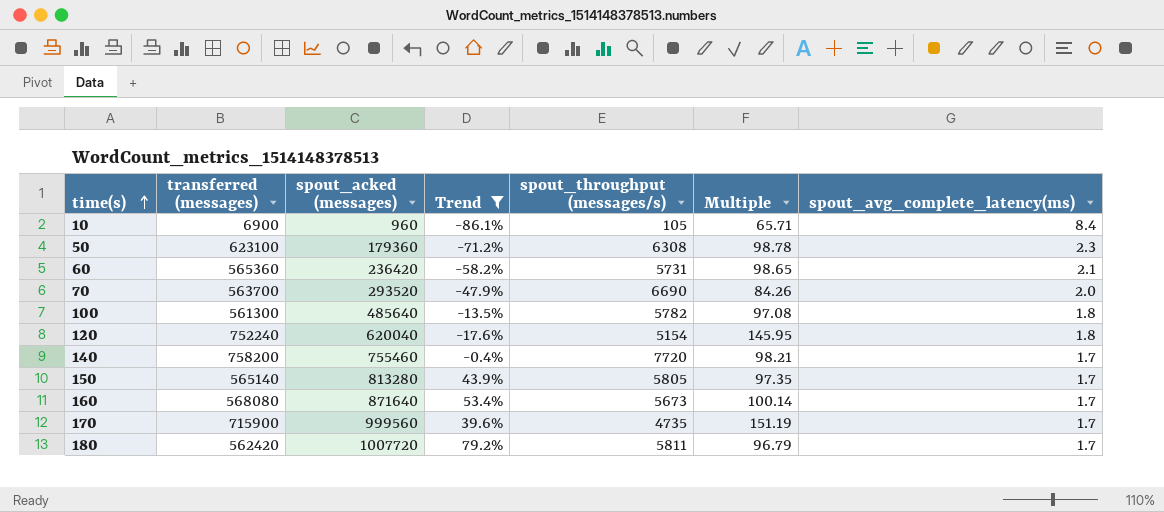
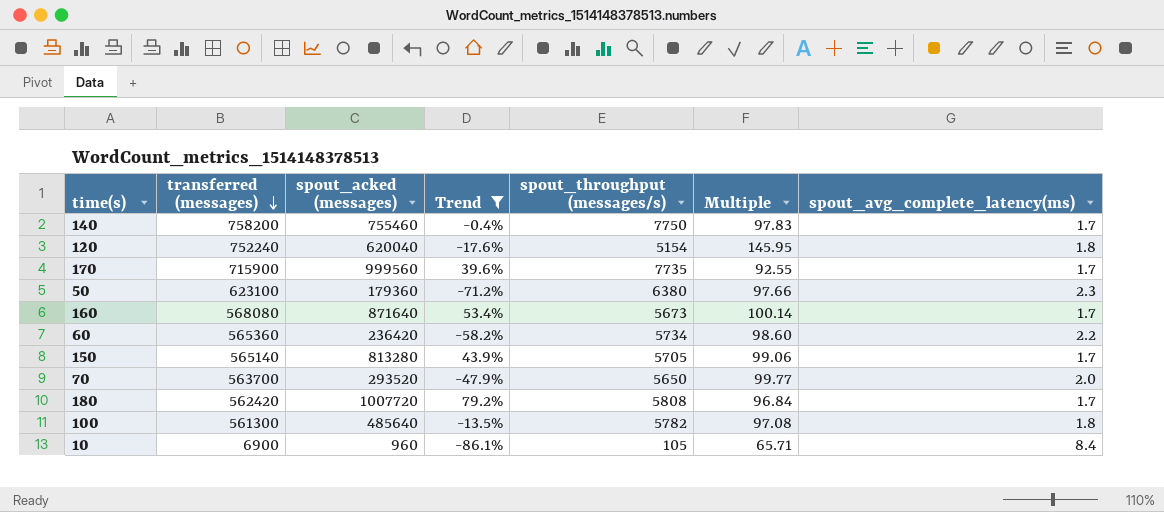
row order: time(s) ascending -> transferred (messages) descending
140 | spout_throughput (messages/s): 7720 -> 7750
140 | Multiple: 98.21 -> 97.83
170 | spout_throughput (messages/s): 4735 -> 7735
170 | Multiple: 151.19 -> 92.55
50 | spout_throughput (messages/s): 6308 -> 6380
50 | Multiple: 98.78 -> 97.66
60 | spout_throughput (messages/s): 5731 -> 5734
60 | Multiple: 98.65 -> 98.60
60 | spout_avg_complete_latency(ms): 2.1 -> 2.2
150 | spout_throughput (messages/s): 5805 -> 5705
150 | Multiple: 97.35 -> 99.06
70 | spout_throughput (messages/s): 6690 -> 5650
70 | Multiple: 84.26 -> 99.77
180 | spout_throughput (messages/s): 5811 -> 5808
180 | Multiple: 96.79 -> 96.84

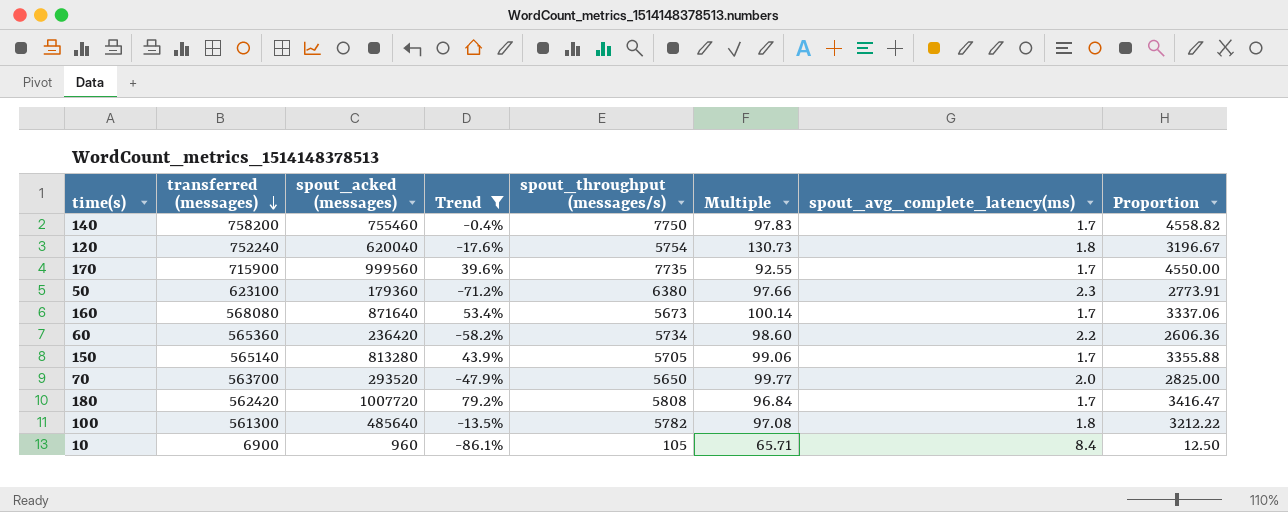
column Proportion | formula: none -> [spout_throughput (messages/s)] / [spout_avg_complete_latency(ms)]
120 | spout_throughput (messages/s): 5154 -> 5754
120 | Multiple: 145.95 -> 130.73

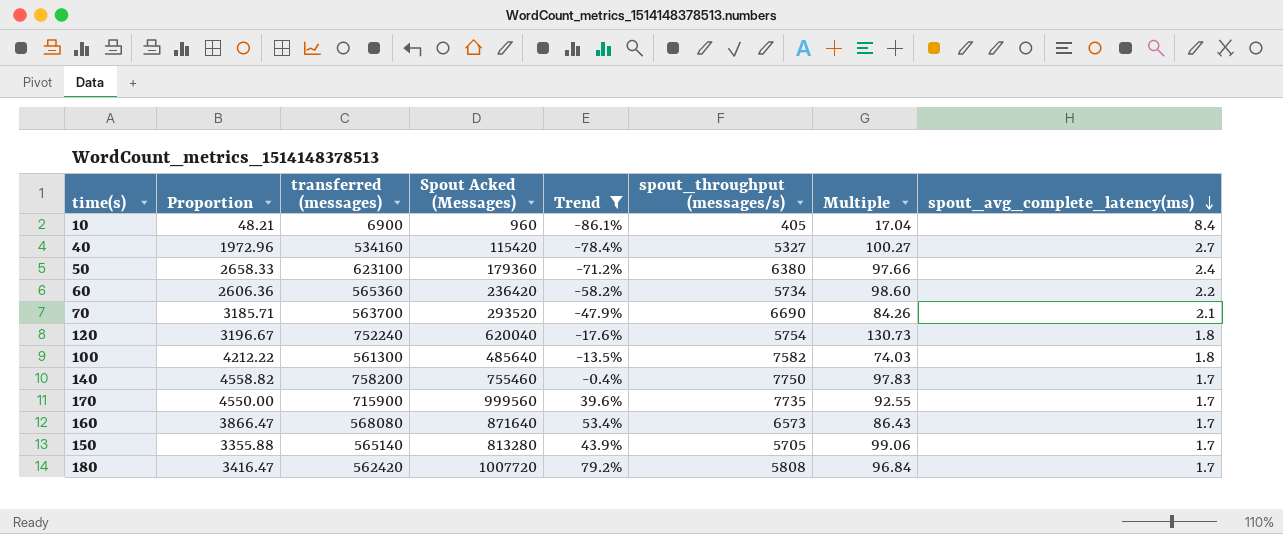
row order: transferred (messages) descending -> spout_avg_complete_latency(ms) descending
column Proportion | position: 8 -> 2
column name: spout_acked (messages) -> Spout Acked (Messages)
10 | Proportion: 12.50 -> 48.21
10 | spout_throughput (messages/s): 105 -> 405
10 | Multiple: 65.71 -> 17.04
row 40: none -> 1972.96 | 534160 | 115420 | -78.4% | 5327 | 100.27 | 2.7
50 | Proportion: 2773.91 -> 2658.33
50 | spout_avg_complete_latency(ms): 2.3 -> 2.4
70 | Proportion: 2825.00 -> 3185.71
70 | spout_throughput (messages/s): 5650 -> 6690
70 | Multiple: 99.77 -> 84.26
70 | spout_avg_complete_latency(ms): 2.0 -> 2.1
100 | Proportion: 3212.22 -> 4212.22
100 | spout_throughput (messages/s): 5782 -> 7582
100 | Multiple: 97.08 -> 74.03
160 | Proportion: 3337.06 -> 3866.47
160 | spout_throughput (messages/s): 5673 -> 6573
160 | Multiple: 100.14 -> 86.43

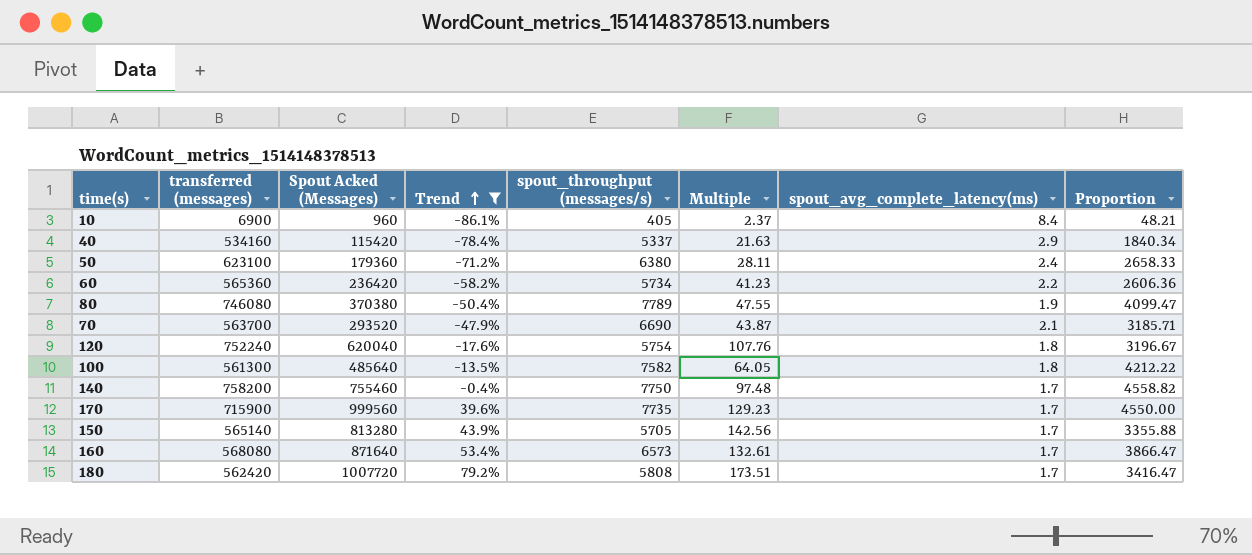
row order: spout_avg_complete_latency(ms) descending -> Trend ascending
column Multiple | formula: [transferred (messages)] / [spout_throughput (messages/s)] -> [Spout Acked (Messages)] / [spout_throughput (messages/s)]
column Proportion | position: 2 -> 8
40 | spout_throughput (messages/s): 5327 -> 5337
40 | spout_avg_complete_latency(ms): 2.7 -> 2.9
40 | Proportion: 1972.96 -> 1840.34
row 80: none -> 746080 | 370380 | -50.4% | 7789 | 47.55 | 1.9 | 4099.47

